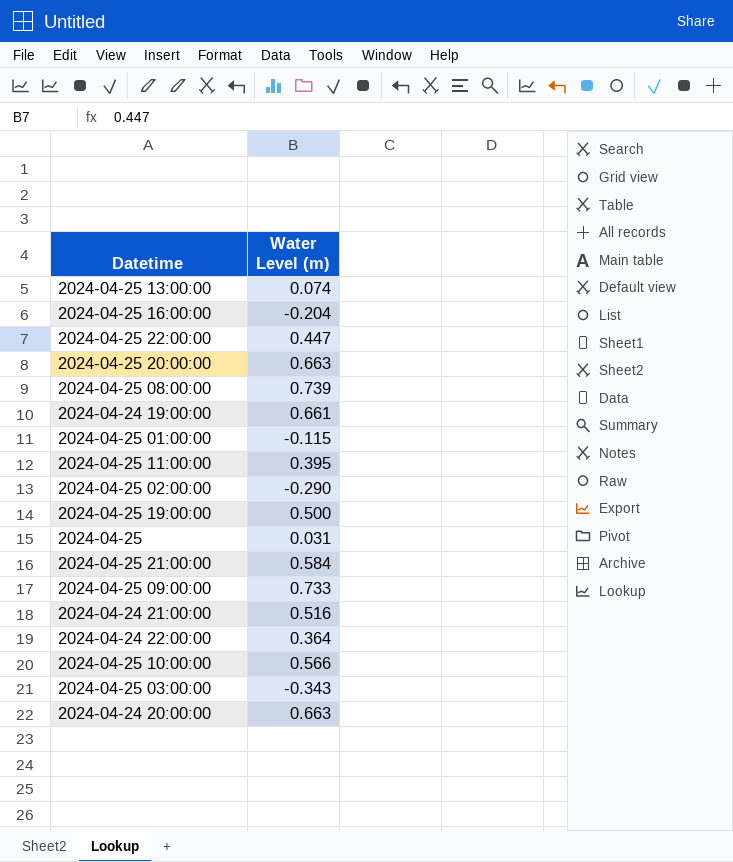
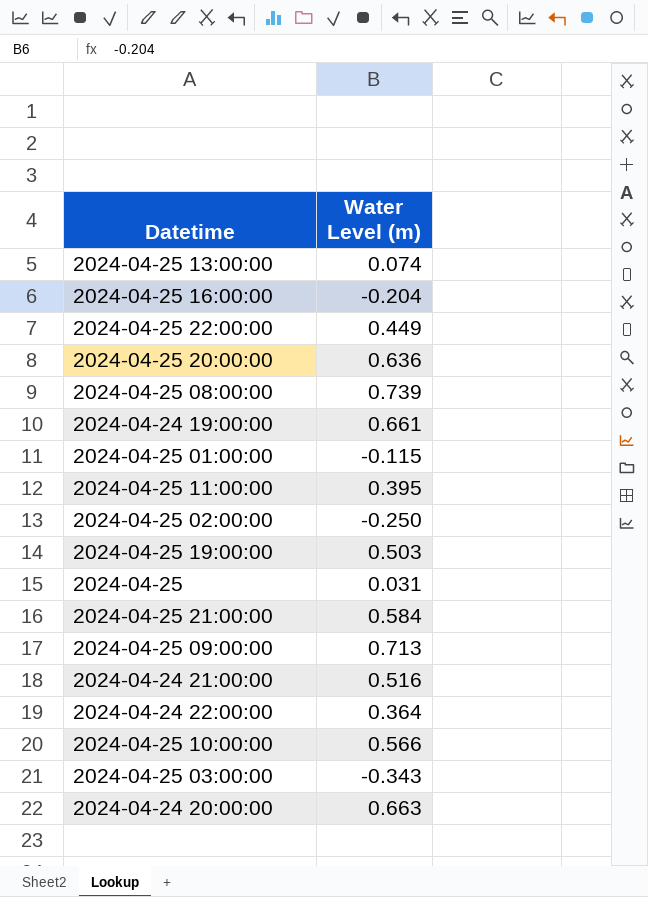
2024-04-25 22:00:00 | Water Level (m): 0.447 -> 0.449
2024-04-25 20:00:00 | Water Level (m): 0.663 -> 0.636
2024-04-25 02:00:00 | Water Level (m): -0.290 -> -0.250
2024-04-25 19:00:00 | Water Level (m): 0.500 -> 0.503
2024-04-25 09:00:00 | Water Level (m): 0.733 -> 0.713

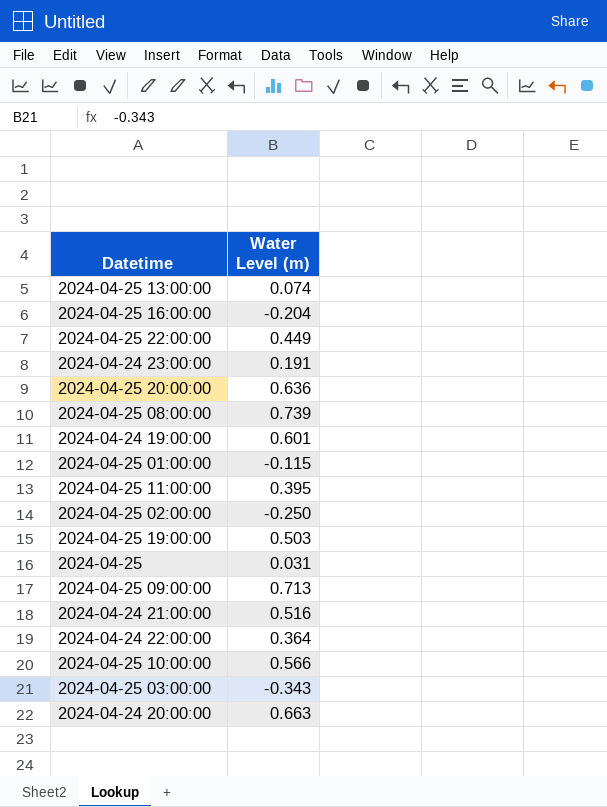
row 2024-04-25 21:00:00: 0.584 -> none
row 2024-04-24 23:00:00: none -> 0.191
2024-04-24 19:00:00 | Water Level (m): 0.661 -> 0.601

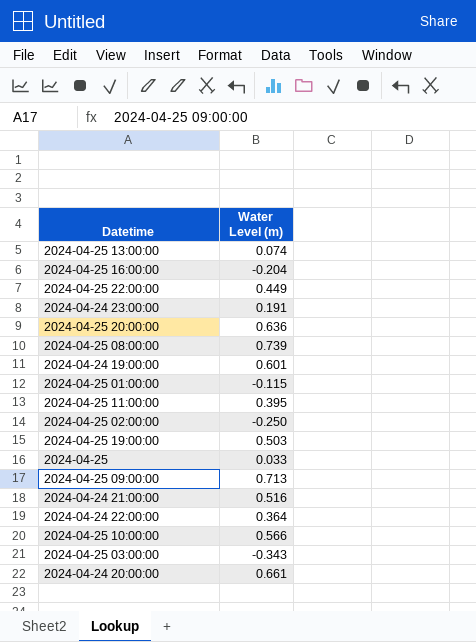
2024-04-25 | Water Level (m): 0.031 -> 0.033
2024-04-24 20:00:00 | Water Level (m): 0.663 -> 0.661

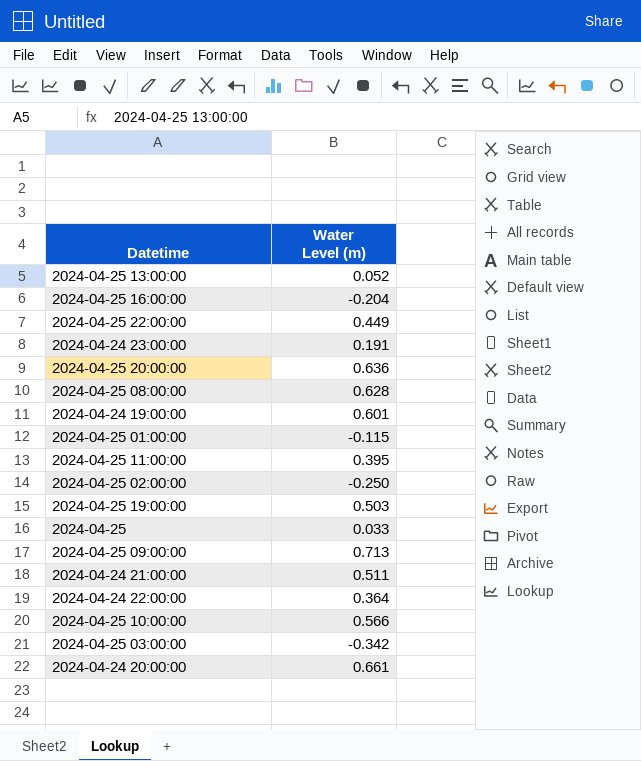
2024-04-25 13:00:00 | Water Level (m): 0.074 -> 0.052
2024-04-25 08:00:00 | Water Level (m): 0.739 -> 0.628
2024-04-24 21:00:00 | Water Level (m): 0.516 -> 0.511
2024-04-25 03:00:00 | Water Level (m): -0.343 -> -0.342

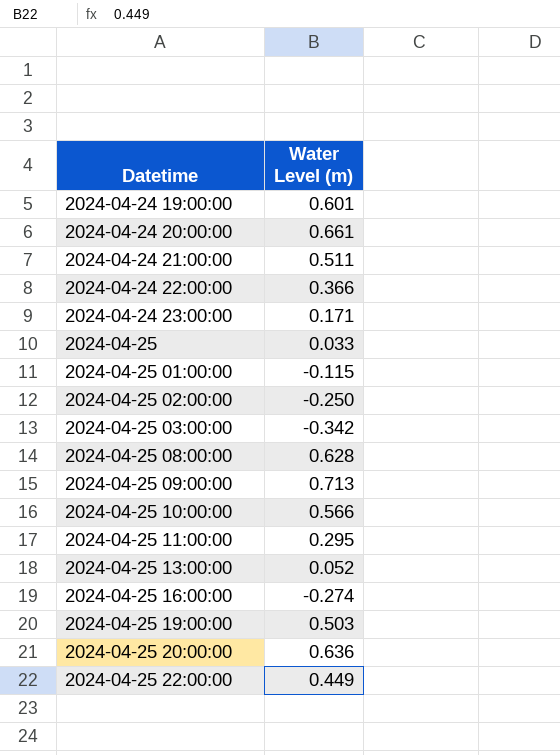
row order: none -> Datetime ascending
2024-04-24 22:00:00 | Water Level (m): 0.364 -> 0.366
2024-04-24 23:00:00 | Water Level (m): 0.191 -> 0.171
2024-04-25 11:00:00 | Water Level (m): 0.395 -> 0.295
2024-04-25 16:00:00 | Water Level (m): -0.204 -> -0.274

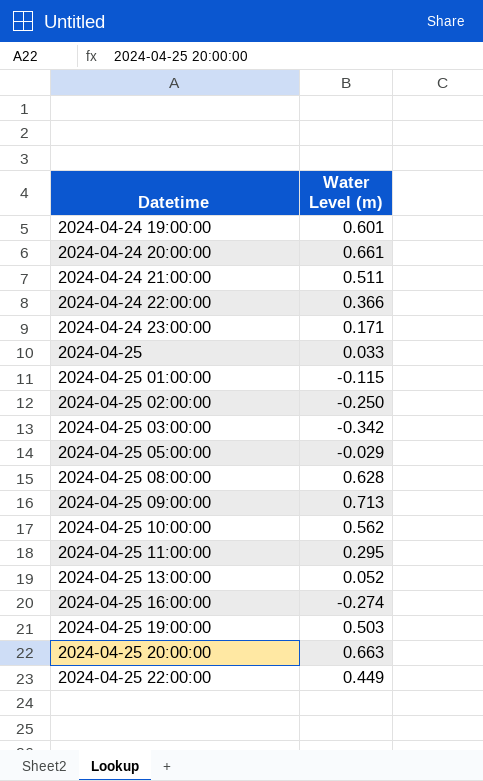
row 2024-04-25 05:00:00: none -> -0.029
2024-04-25 10:00:00 | Water Level (m): 0.566 -> 0.562
2024-04-25 20:00:00 | Water Level (m): 0.636 -> 0.663

